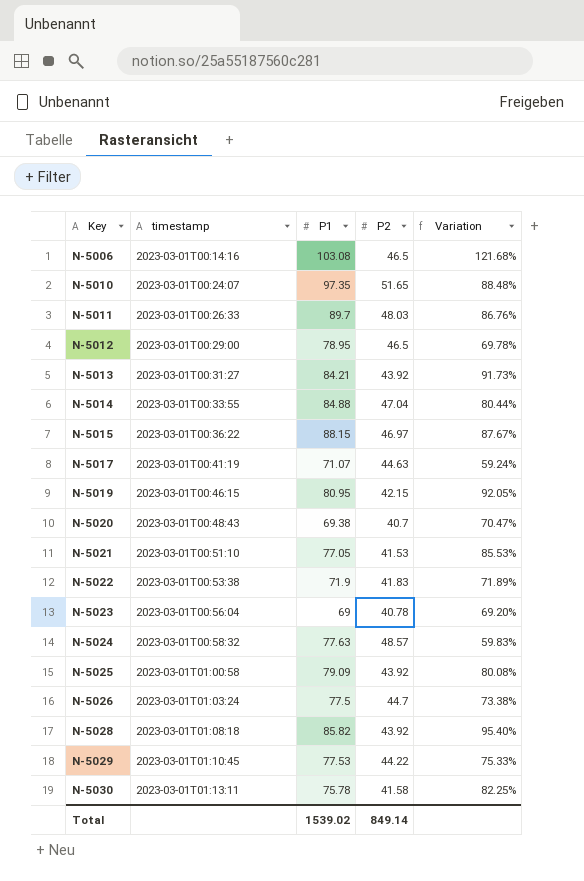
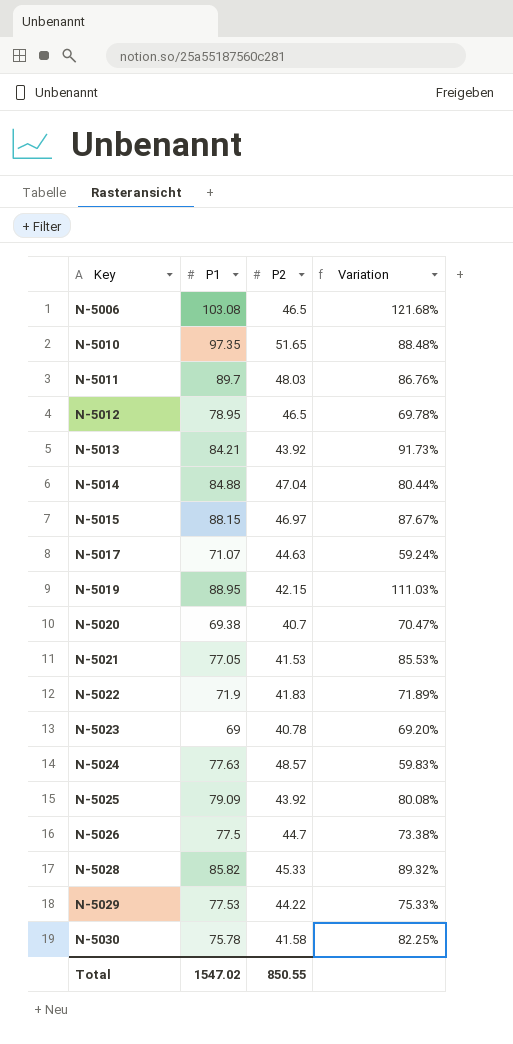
column timestamp | position: 2 -> none
N-5019 | P1: 80.95 -> 88.95
N-5019 | Variation: 92.05% -> 111.03%
N-5028 | P2: 43.92 -> 45.33
N-5028 | Variation: 95.40% -> 89.32%
Total | P1: 1539.02 -> 1547.02
Total | P2: 849.14 -> 850.55

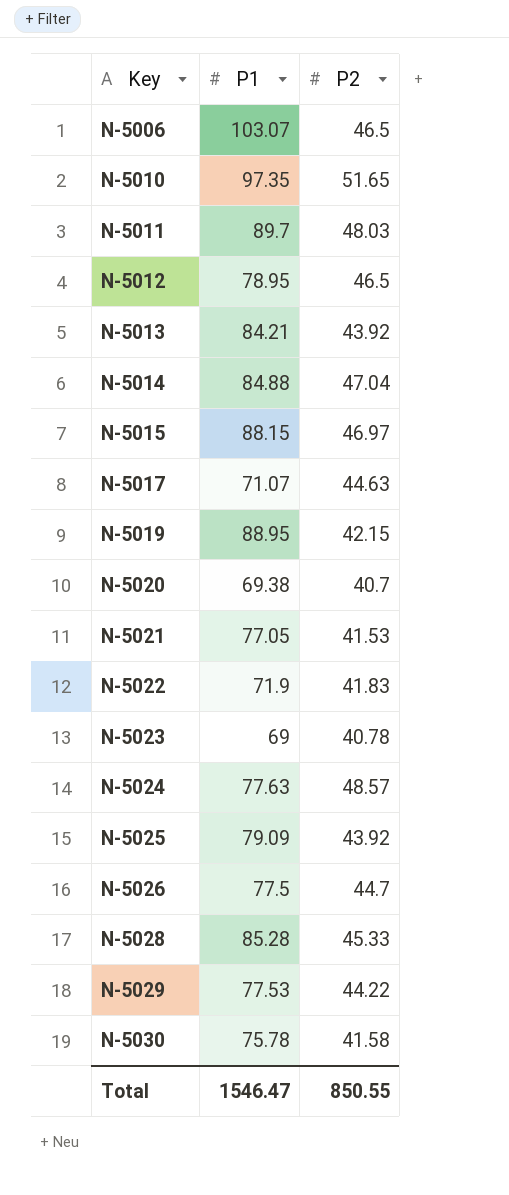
column Variation | formula: ([P1] - [P2]) / [P2] -> none
N-5006 | P1: 103.08 -> 103.07
N-5028 | P1: 85.82 -> 85.28
Total | P1: 1547.02 -> 1546.47

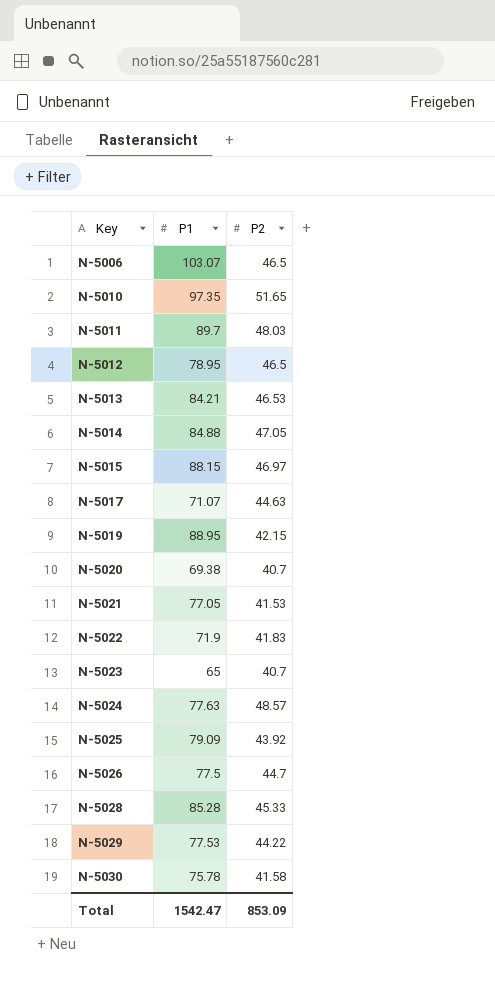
N-5013 | P2: 43.92 -> 46.53
N-5014 | P2: 47.04 -> 47.05
N-5023 | P1: 69 -> 65
N-5023 | P2: 40.78 -> 40.7
Total | P1: 1546.47 -> 1542.47
Total | P2: 850.55 -> 853.09

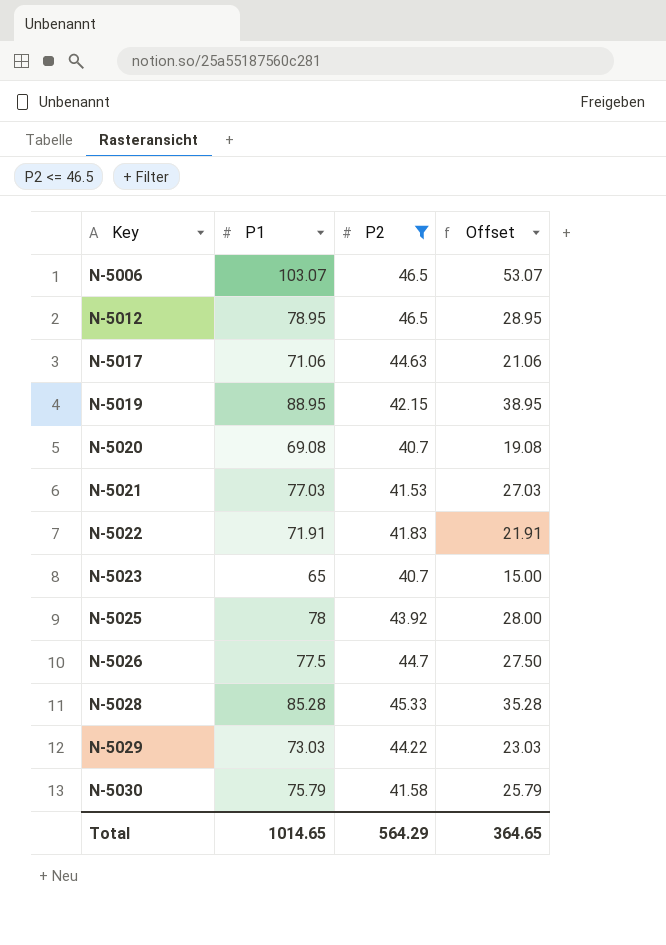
filter: none -> P2 <= 46.5
column Offset | formula: none -> [P1] - 50
N-5017 | P1: 71.07 -> 71.06
N-5020 | P1: 69.38 -> 69.08
N-5021 | P1: 77.05 -> 77.03
N-5022 | P1: 71.9 -> 71.91
N-5025 | P1: 79.09 -> 78
N-5029 | P1: 77.53 -> 73.03
N-5030 | P1: 75.78 -> 75.79
Total | P1: 1542.47 -> 1014.65
Total | P2: 853.09 -> 564.29

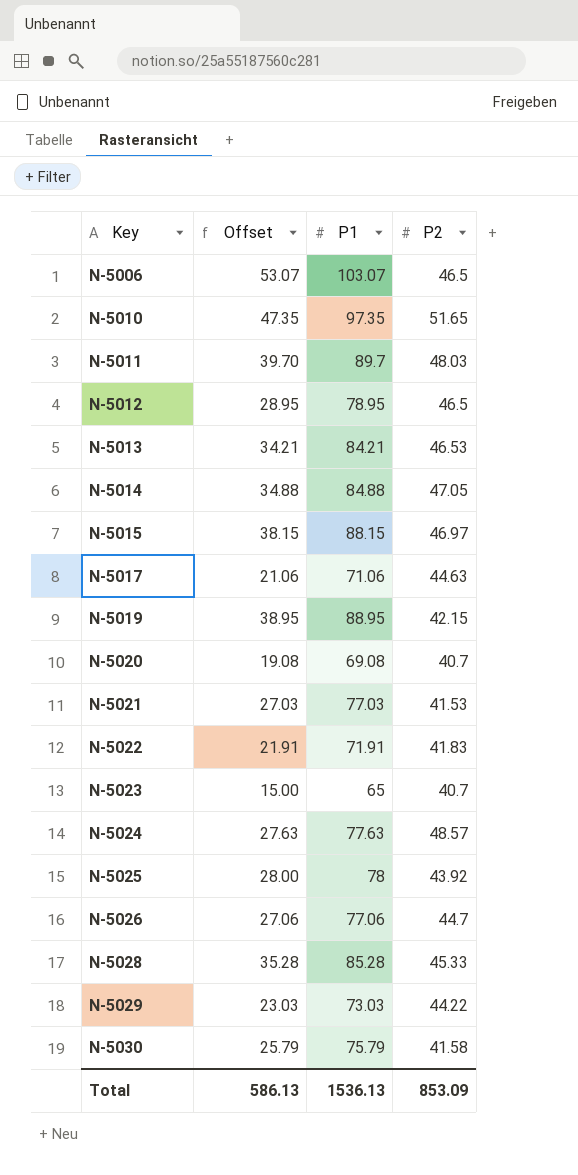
filter: P2 <= 46.5 -> none
column Offset | position: 4 -> 2
N-5026 | Offset: 27.50 -> 27.06
N-5026 | P1: 77.5 -> 77.06
Total | Offset: 364.65 -> 586.13
Total | P1: 1014.65 -> 1536.13
Total | P2: 564.29 -> 853.09

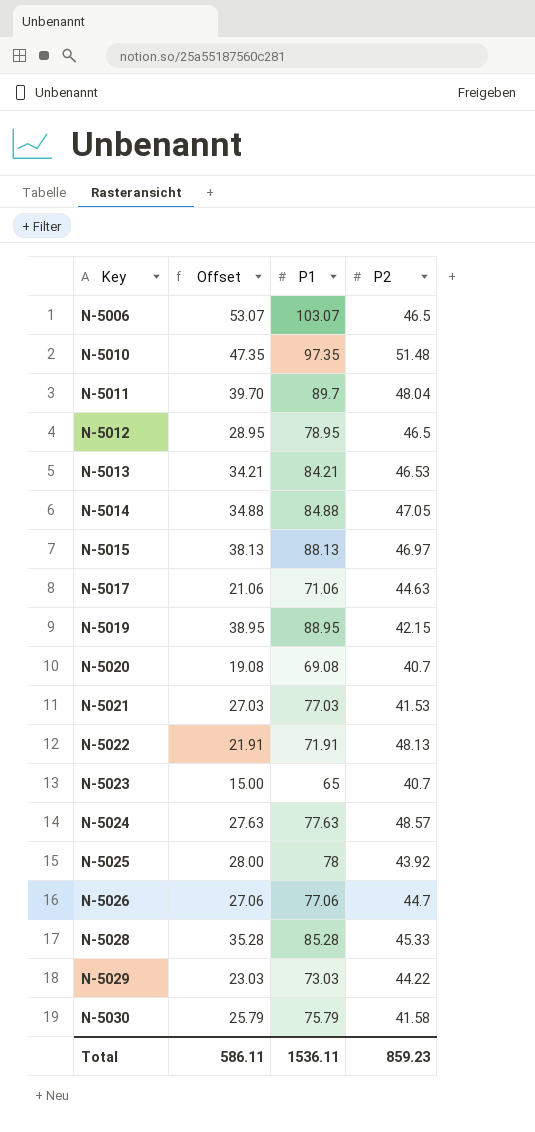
N-5010 | P2: 51.65 -> 51.48
N-5011 | P2: 48.03 -> 48.04
N-5015 | Offset: 38.15 -> 38.13
N-5015 | P1: 88.15 -> 88.13
N-5022 | P2: 41.83 -> 48.13
Total | Offset: 586.13 -> 586.11
Total | P1: 1536.13 -> 1536.11
Total | P2: 853.09 -> 859.23

